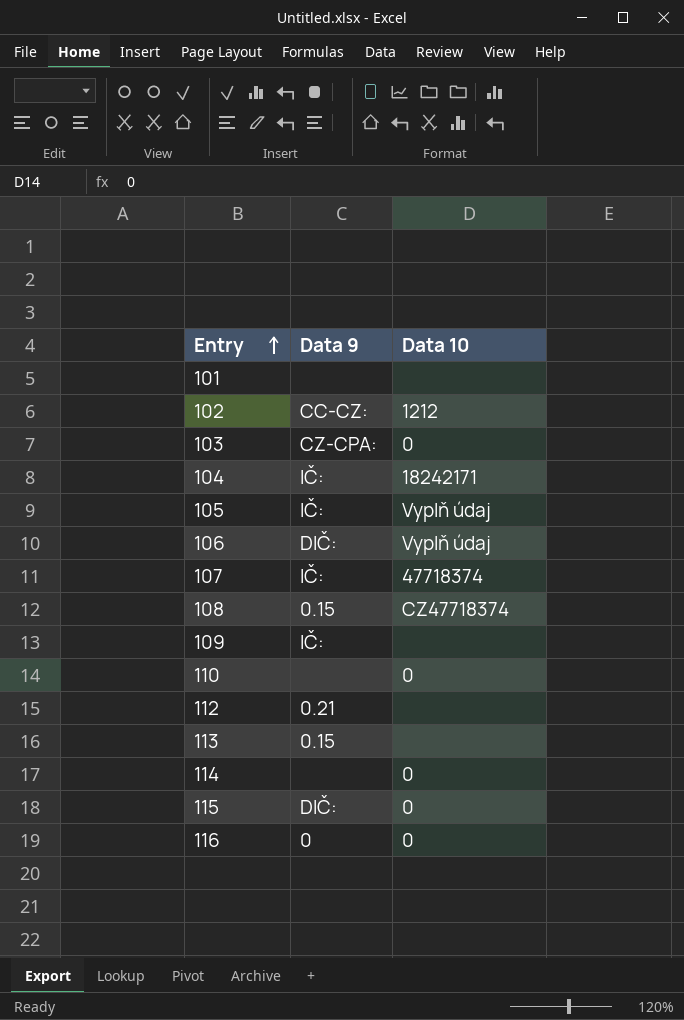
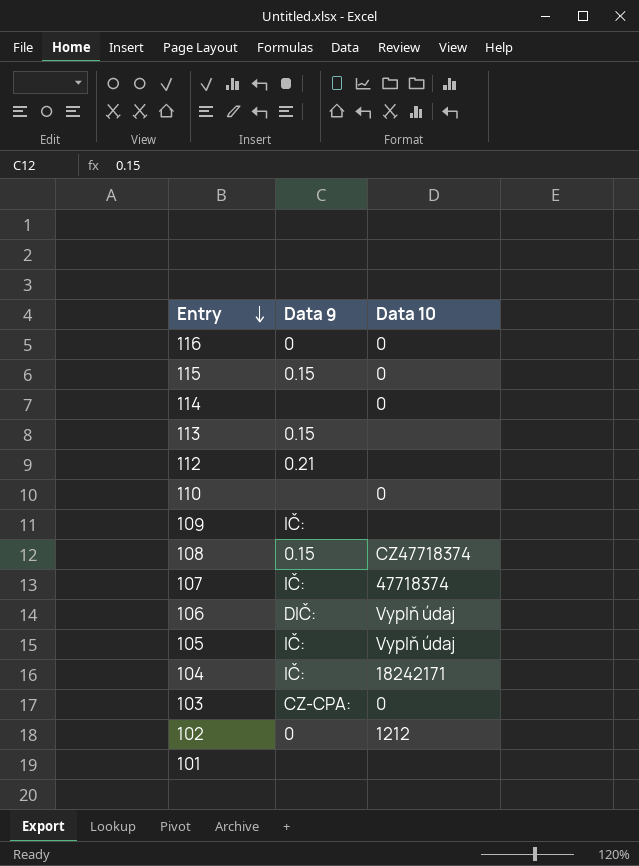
row order: Entry ascending -> Entry descending
115 | Data 9: DIČ: -> 0.15
102 | Data 9: CC-CZ: -> 0

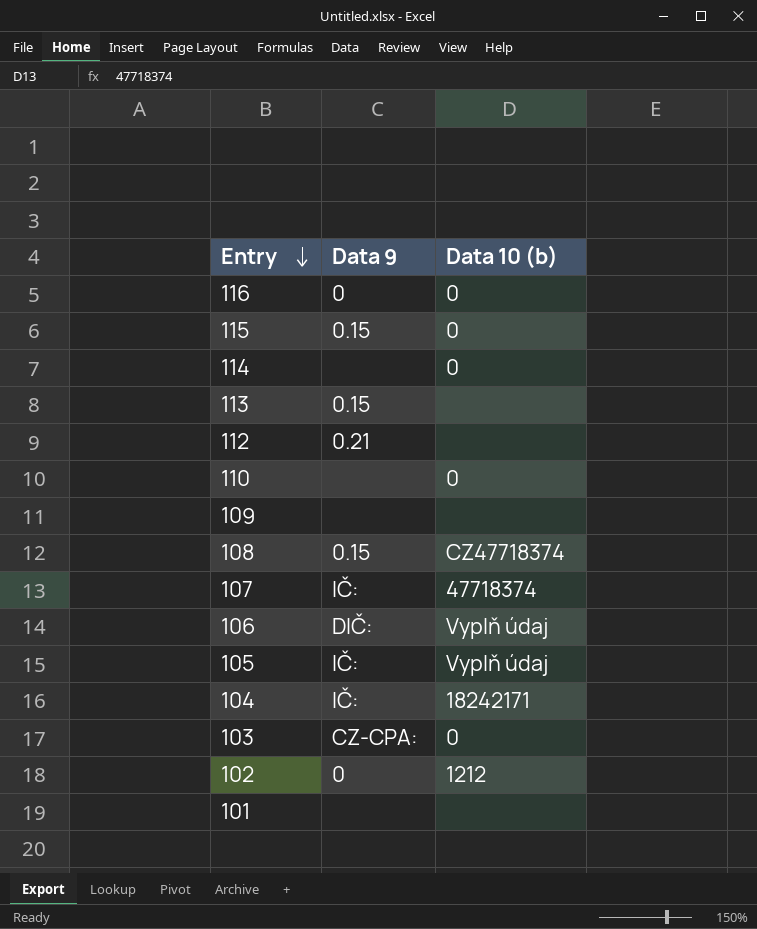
column name: Data 10 -> Data 10 (b)
109 | Data 9: IČ: -> none

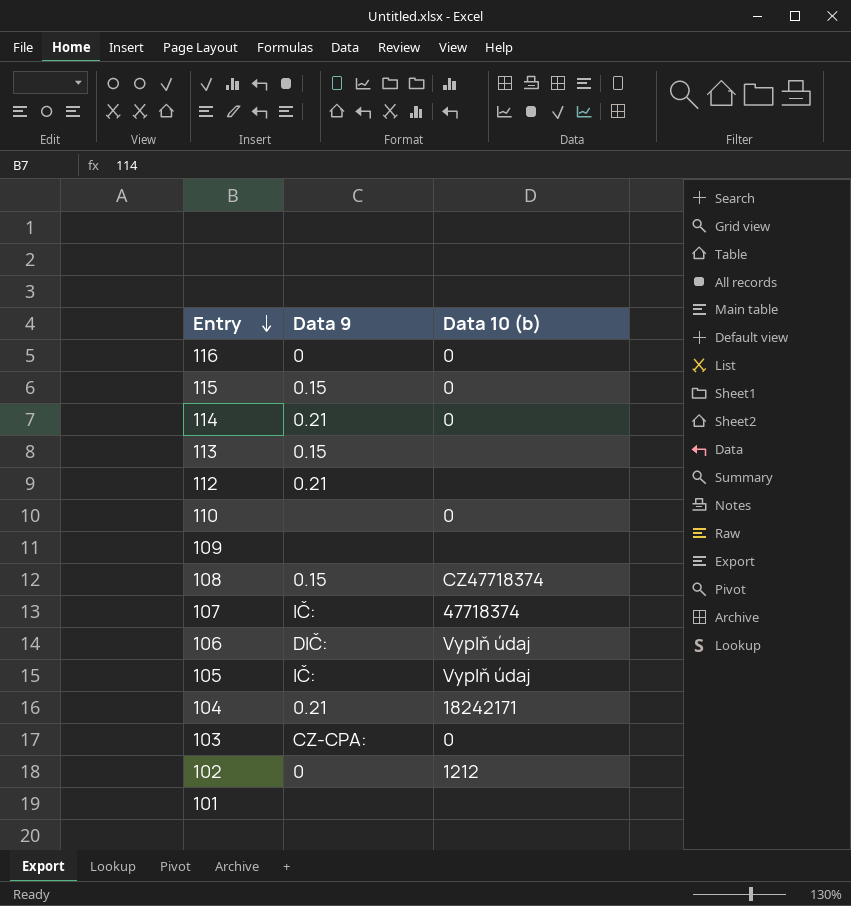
114 | Data 9: none -> 0.21
104 | Data 9: IČ: -> 0.21

